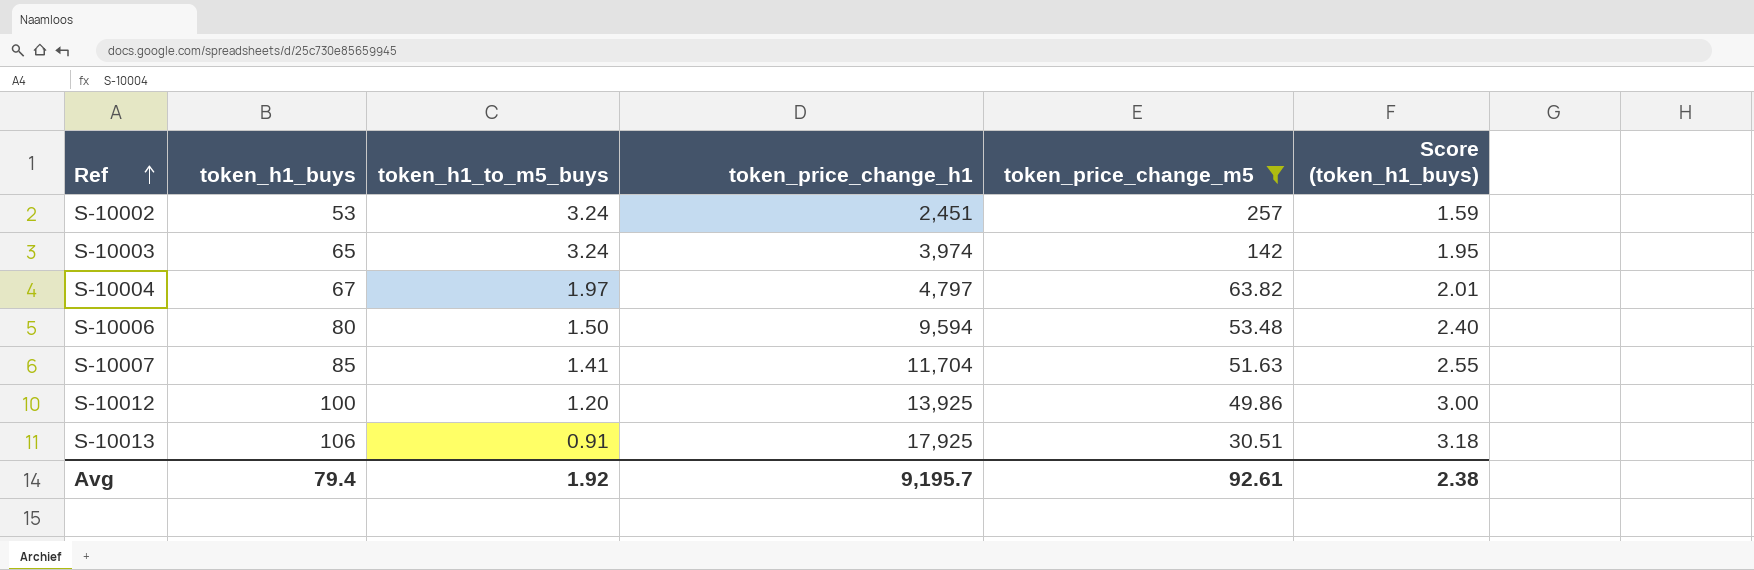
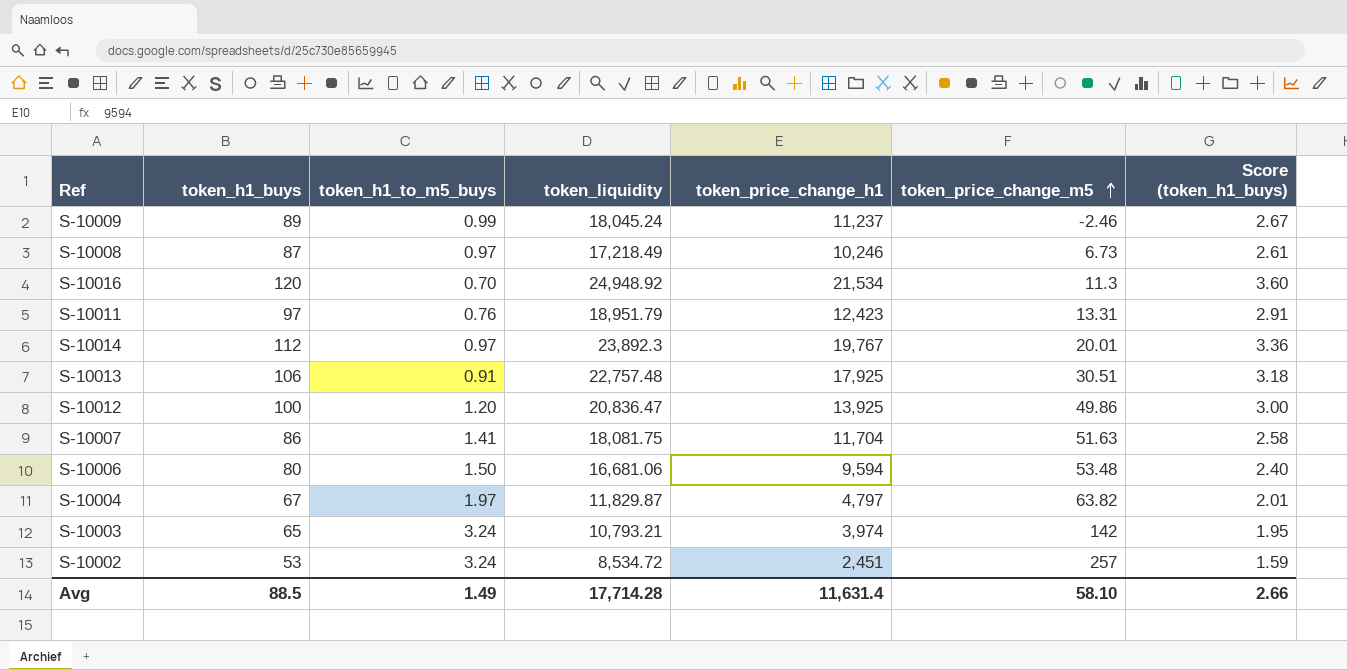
filter: token_price_change_m5 >= 30.51 -> none
row order: Ref ascending -> token_price_change_m5 ascending
column token_liquidity | position: none -> 4
S-10007 | token_h1_buys: 85 -> 86
S-10007 | Score (token_h1_buys): 2.55 -> 2.58
Avg | token_h1_buys: 79.4 -> 88.5
Avg | token_h1_to_m5_buys: 1.92 -> 1.49
Avg | token_price_change_h1: 9,195.7 -> 11,631.4
Avg | token_price_change_m5: 92.61 -> 58.10
Avg | Score (token_h1_buys): 2.38 -> 2.66

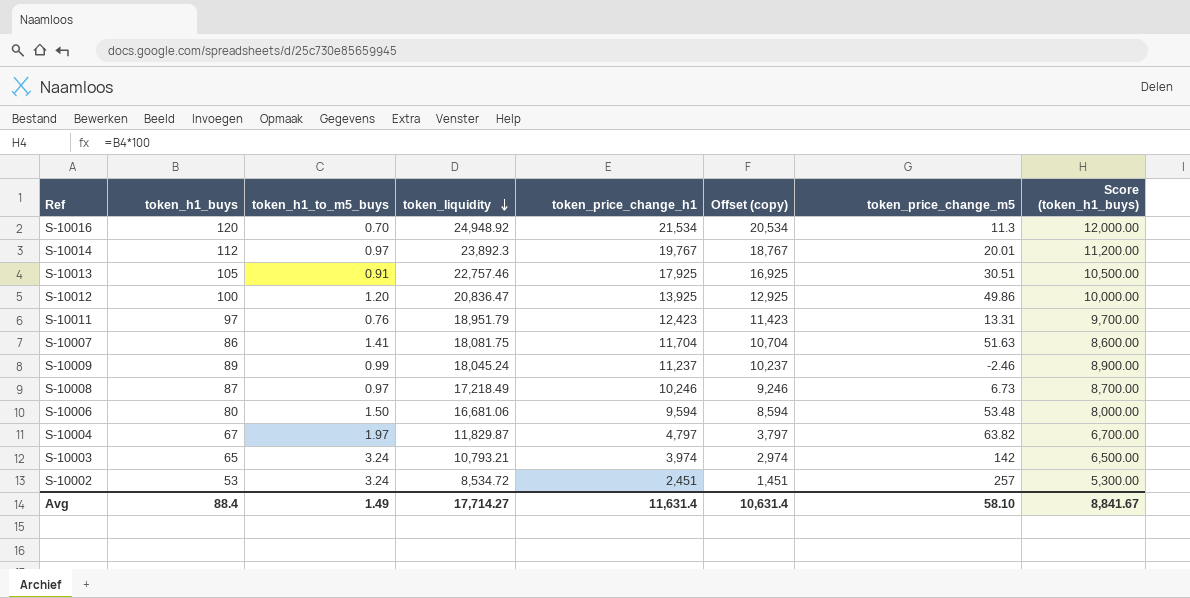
row order: token_price_change_m5 ascending -> token_liquidity descending
column Offset (copy) | formula: none -> [token_price_change_h1] - 1000
column Score (token_h1_buys) | formula: [token_h1_buys] * 0.03 -> [token_h1_buys] * 100
S-10013 | token_h1_buys: 106 -> 105
S-10013 | token_liquidity: 22,757.48 -> 22,757.46
Avg | token_h1_buys: 88.5 -> 88.4
Avg | token_liquidity: 17,714.28 -> 17,714.27
Avg | Score (token_h1_buys): 2.66 -> 8,841.67

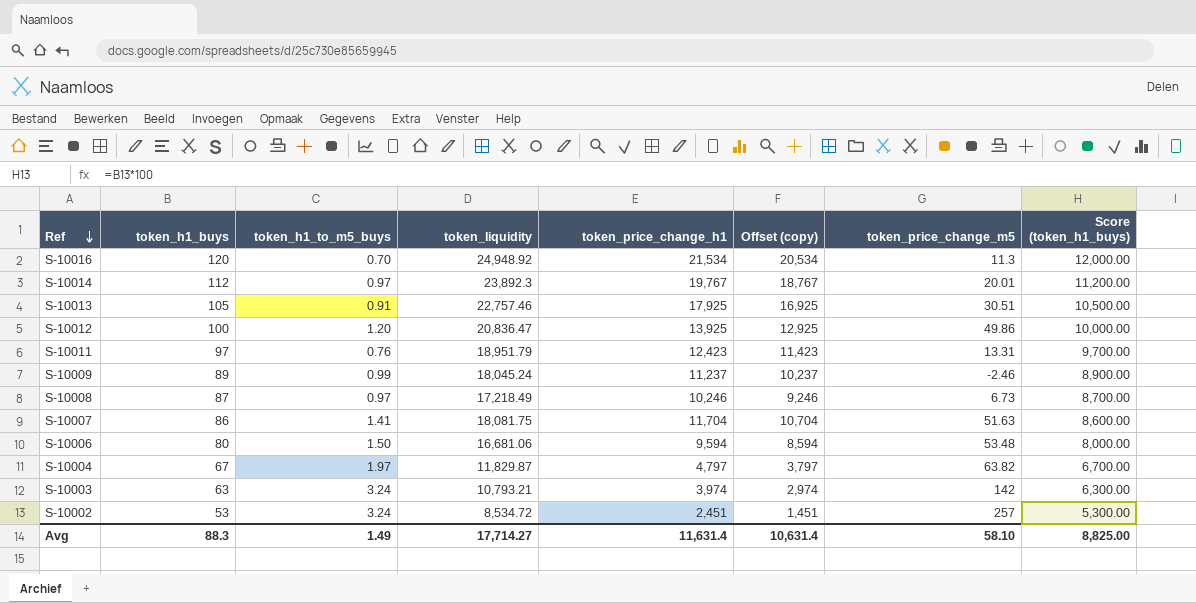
row order: token_liquidity descending -> Ref descending
S-10003 | token_h1_buys: 65 -> 63
S-10003 | Score (token_h1_buys): 6,500.00 -> 6,300.00
Avg | token_h1_buys: 88.4 -> 88.3
Avg | Score (token_h1_buys): 8,841.67 -> 8,825.00

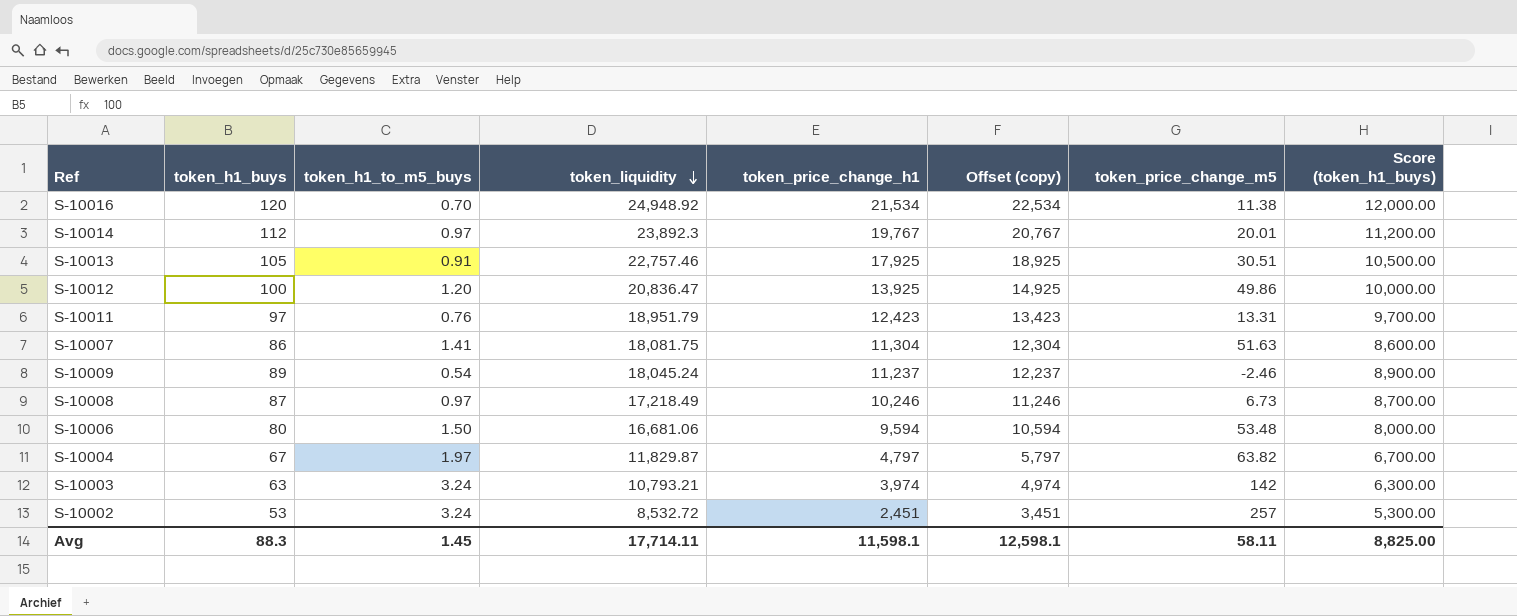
row order: Ref descending -> token_liquidity descending
column Offset (copy) | formula: [token_price_change_h1] - 1000 -> [token_price_change_h1] + 1000
S-10016 | token_price_change_m5: 11.3 -> 11.38
S-10007 | token_price_change_h1: 11,704 -> 11,304
S-10009 | token_h1_to_m5_buys: 0.99 -> 0.54
S-10002 | token_liquidity: 8,534.72 -> 8,532.72
Avg | token_h1_to_m5_buys: 1.49 -> 1.45
Avg | token_liquidity: 17,714.27 -> 17,714.11
Avg | token_price_change_h1: 11,631.4 -> 11,598.1
Avg | Offset (copy): 10,631.4 -> 12,598.1
Avg | token_price_change_m5: 58.10 -> 58.11

